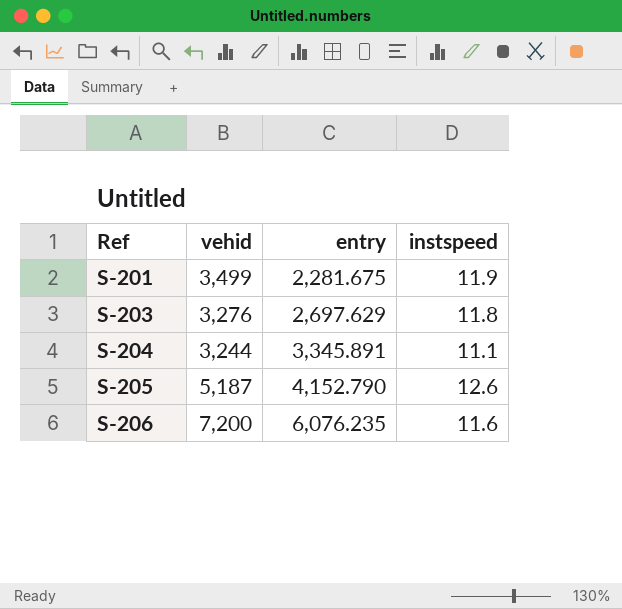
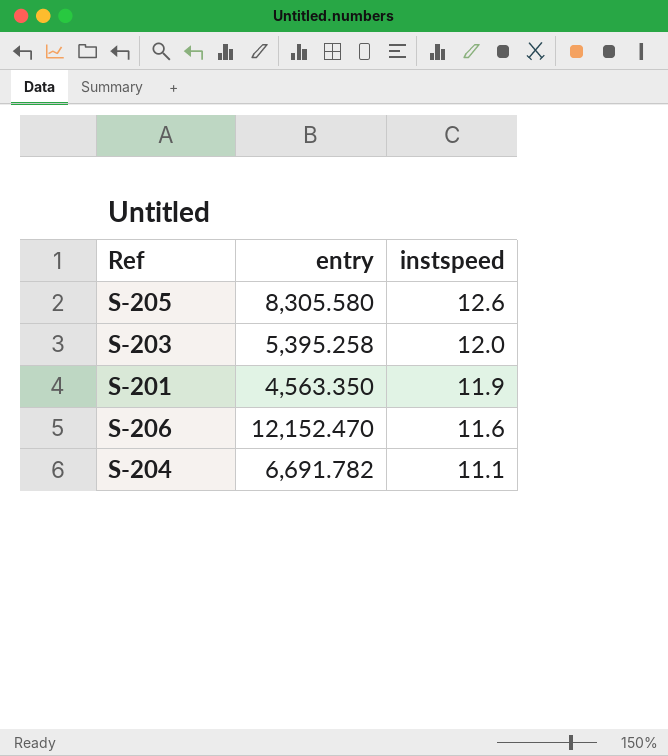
row order: Ref ascending -> instspeed descending
column vehid | position: 2 -> none
S-205 | entry: 4,152.790 -> 8,305.580
S-203 | entry: 2,697.629 -> 5,395.258
S-203 | instspeed: 11.8 -> 12.0
S-201 | entry: 2,281.675 -> 4,563.350
S-206 | entry: 6,076.235 -> 12,152.470
S-204 | entry: 3,345.891 -> 6,691.782

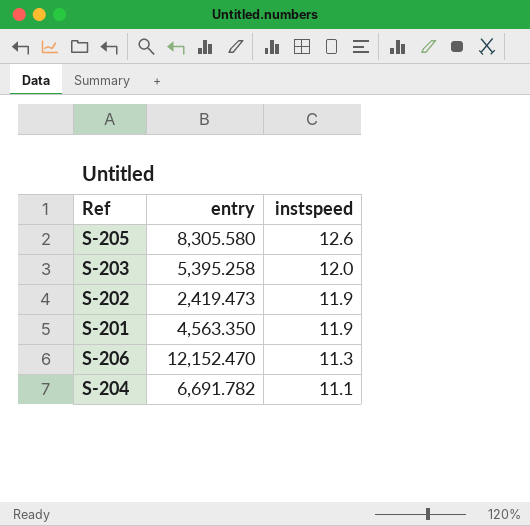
row S-202: none -> 2,419.473 | 11.9
S-206 | instspeed: 11.6 -> 11.3

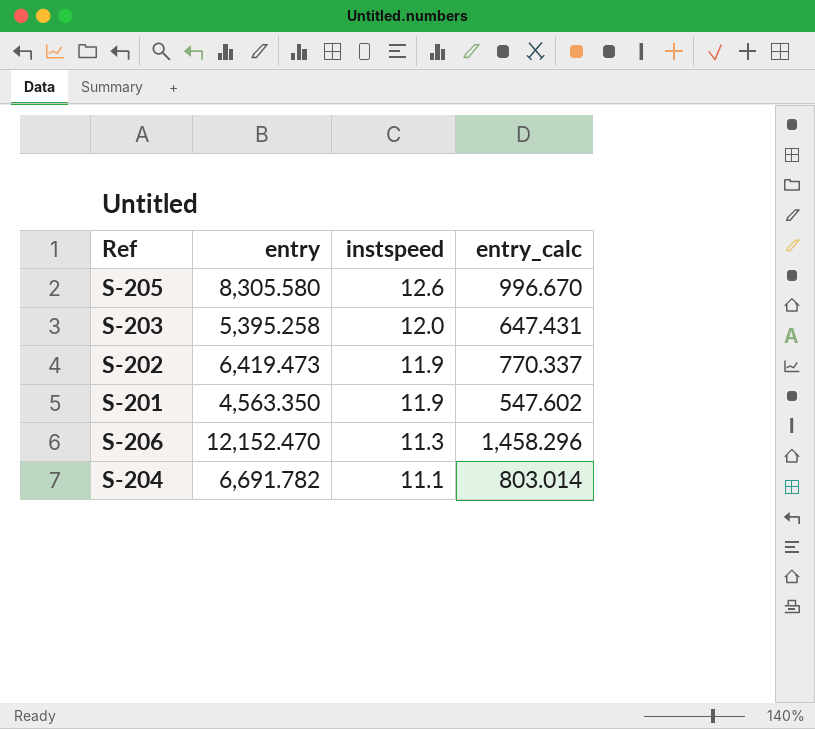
column entry_calc | formula: none -> [entry] * 0.12
S-202 | entry: 2,419.473 -> 6,419.473

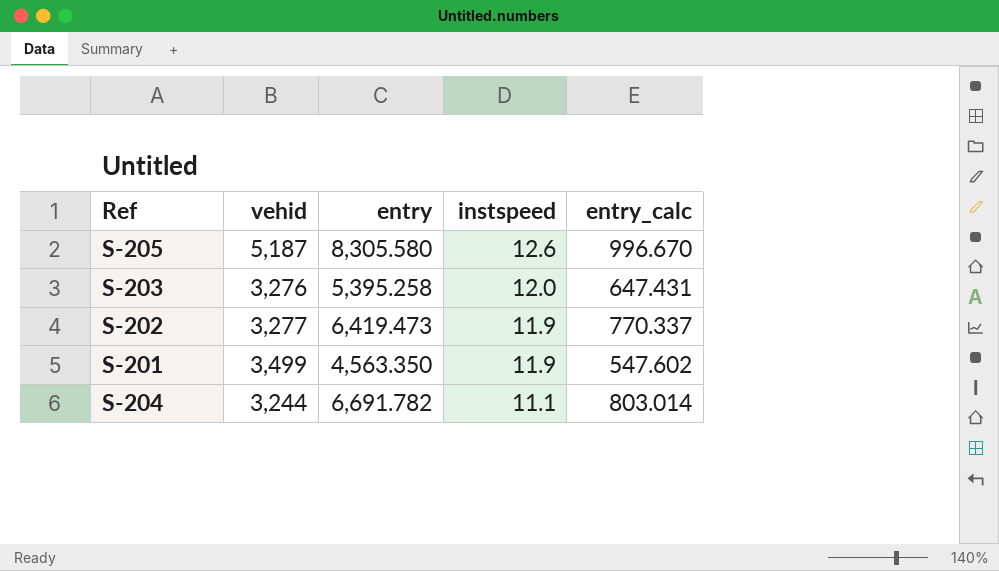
column vehid | position: none -> 2
row S-206: 12,152.470 | 11.3 | 1,458.296 -> none

